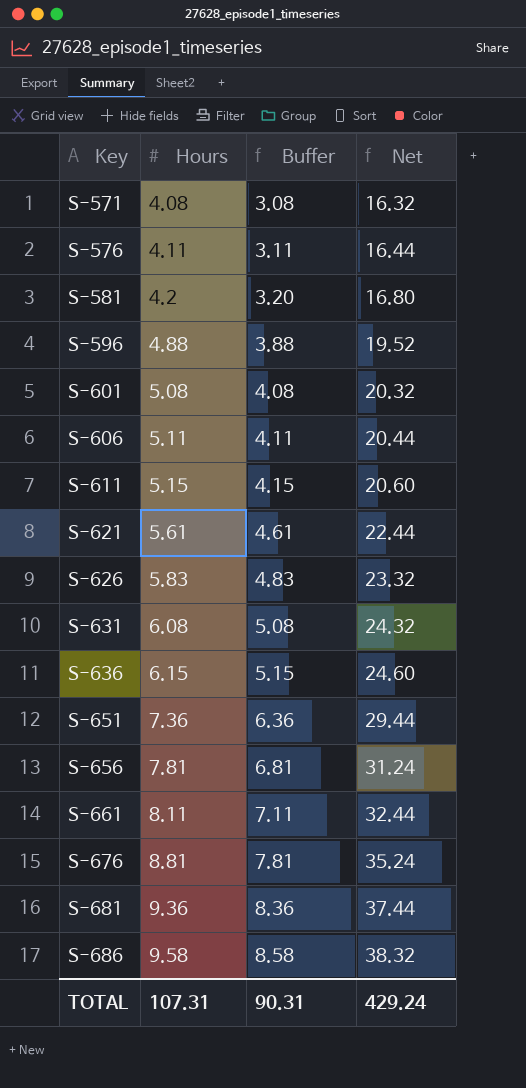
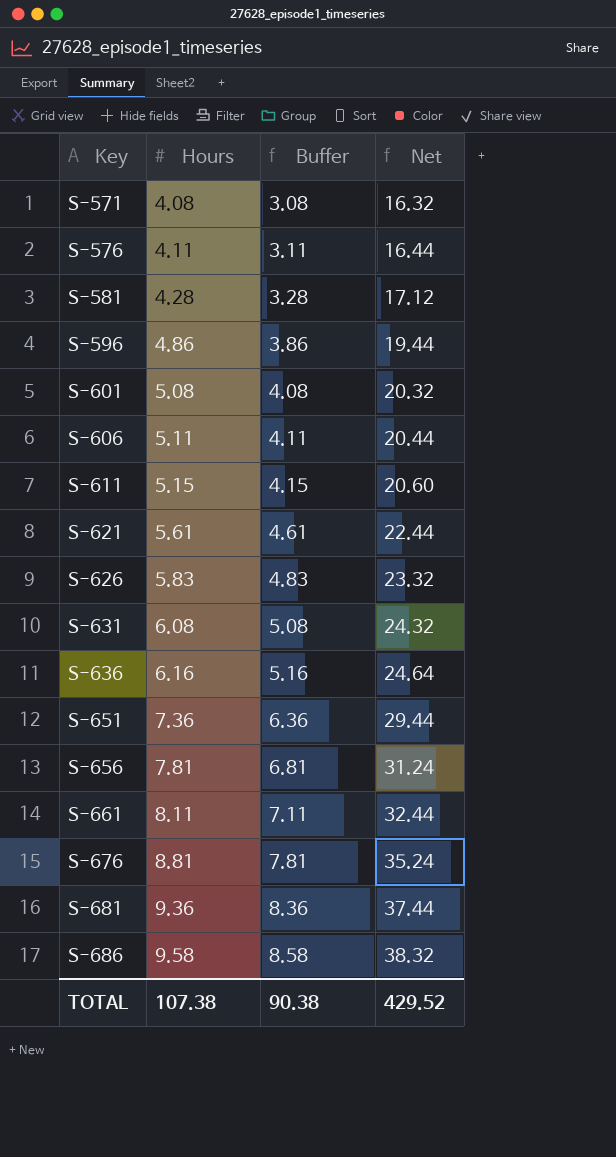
S-581 | Hours: 4.2 -> 4.28
S-581 | Buffer: 3.20 -> 3.28
S-581 | Net: 16.80 -> 17.12
S-596 | Hours: 4.88 -> 4.86
S-596 | Buffer: 3.88 -> 3.86
S-596 | Net: 19.52 -> 19.44
S-636 | Hours: 6.15 -> 6.16
S-636 | Buffer: 5.15 -> 5.16
S-636 | Net: 24.60 -> 24.64
TOTAL | Hours: 107.31 -> 107.38
TOTAL | Buffer: 90.31 -> 90.38
TOTAL | Net: 429.24 -> 429.52

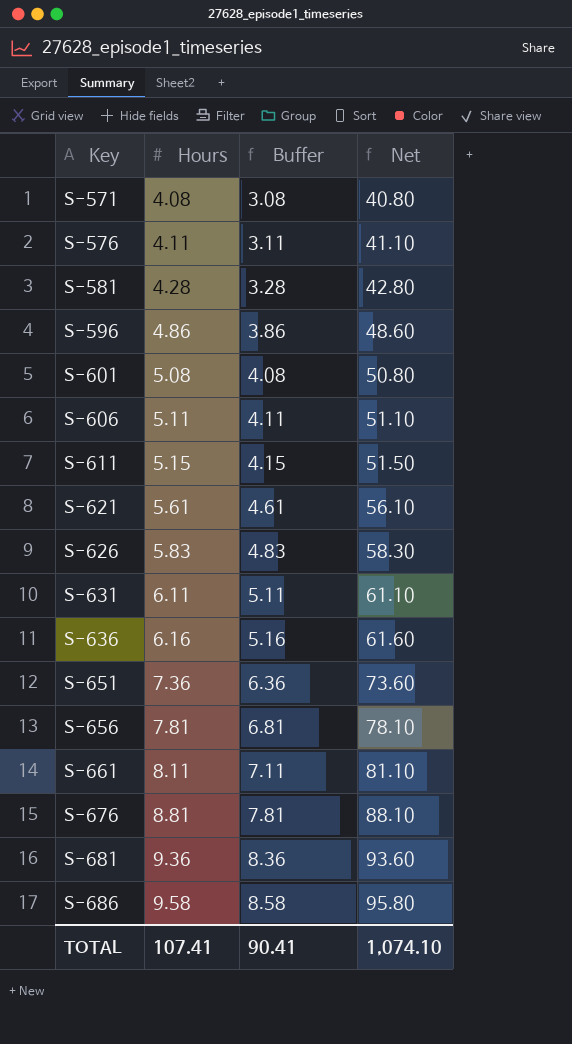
column Net | formula: [Hours] * 4 -> [Hours] * 10
S-631 | Hours: 6.08 -> 6.11
S-631 | Buffer: 5.08 -> 5.11
TOTAL | Hours: 107.38 -> 107.41
TOTAL | Buffer: 90.38 -> 90.41
TOTAL | Net: 429.52 -> 1,074.10

